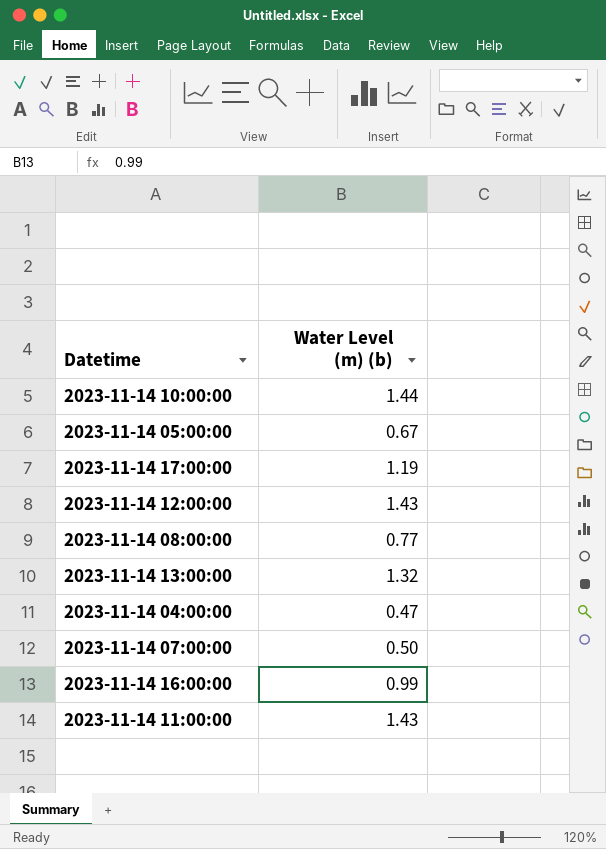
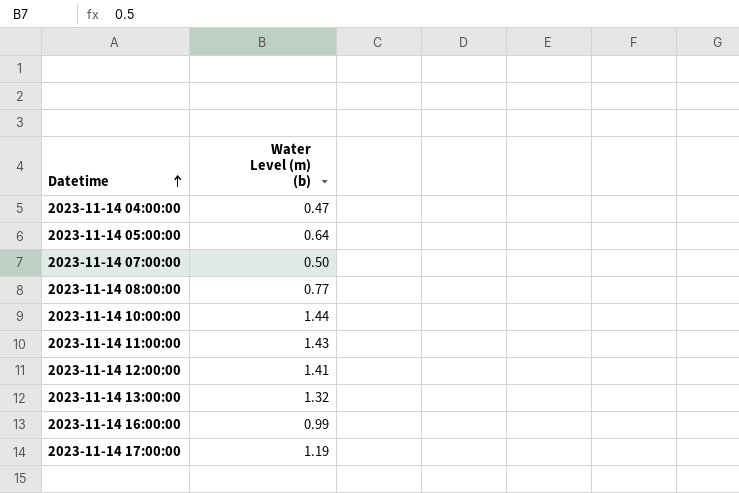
row order: none -> Datetime ascending
2023-11-14 05:00:00 | Water Level (m) (b): 0.67 -> 0.64
2023-11-14 12:00:00 | Water Level (m) (b): 1.43 -> 1.41

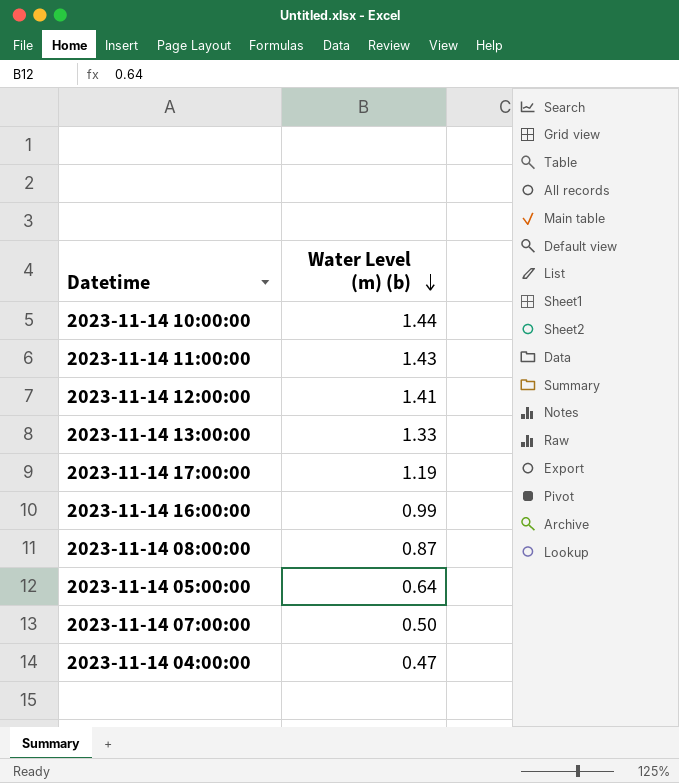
row order: Datetime ascending -> Water Level (m) (b) descending
2023-11-14 13:00:00 | Water Level (m) (b): 1.32 -> 1.33
2023-11-14 08:00:00 | Water Level (m) (b): 0.77 -> 0.87

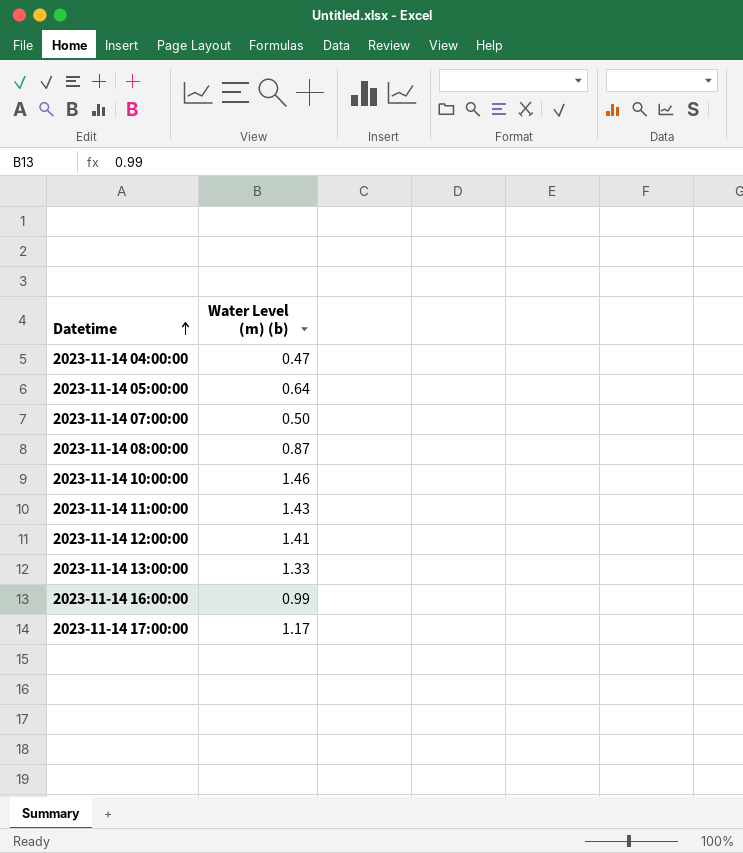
row order: Water Level (m) (b) descending -> Datetime ascending
2023-11-14 10:00:00 | Water Level (m) (b): 1.44 -> 1.46
2023-11-14 17:00:00 | Water Level (m) (b): 1.19 -> 1.17

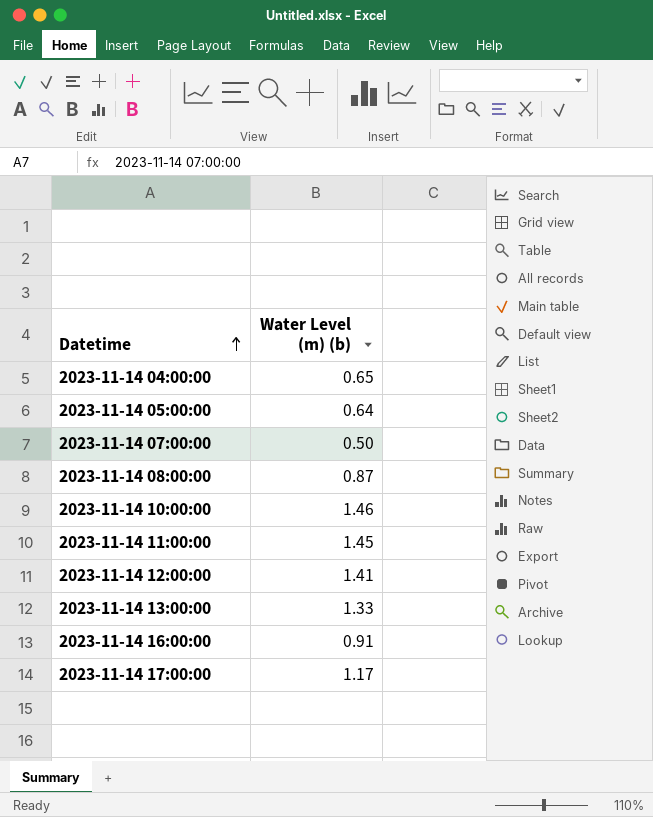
2023-11-14 04:00:00 | Water Level (m) (b): 0.47 -> 0.65
2023-11-14 11:00:00 | Water Level (m) (b): 1.43 -> 1.45
2023-11-14 16:00:00 | Water Level (m) (b): 0.99 -> 0.91

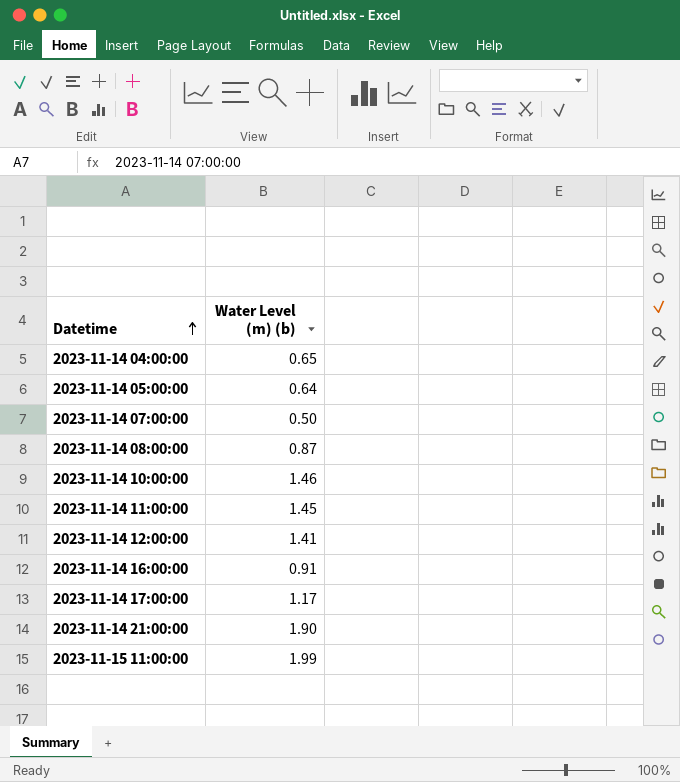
row 2023-11-14 13:00:00: 1.33 -> none
row 2023-11-14 21:00:00: none -> 1.90
row 2023-11-15 11:00:00: none -> 1.99

